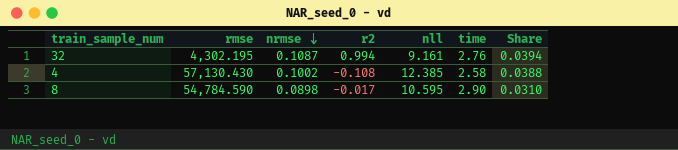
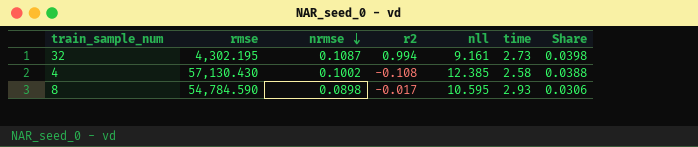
32 | time: 2.76 -> 2.73
32 | Share: 0.0394 -> 0.0398
8 | time: 2.90 -> 2.93
8 | Share: 0.0310 -> 0.0306

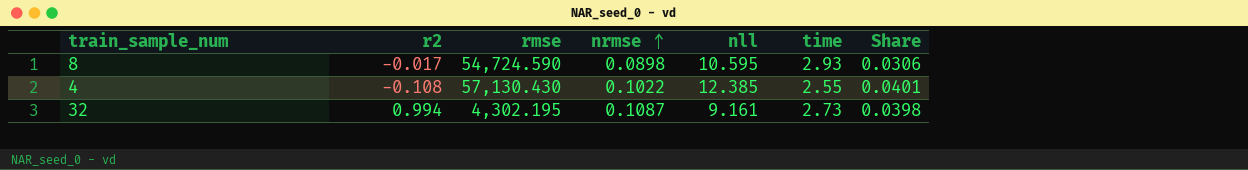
row order: nrmse descending -> nrmse ascending
column r2 | position: 4 -> 2
8 | rmse: 54,784.590 -> 54,724.590
4 | nrmse: 0.1002 -> 0.1022
4 | time: 2.58 -> 2.55
4 | Share: 0.0388 -> 0.0401

